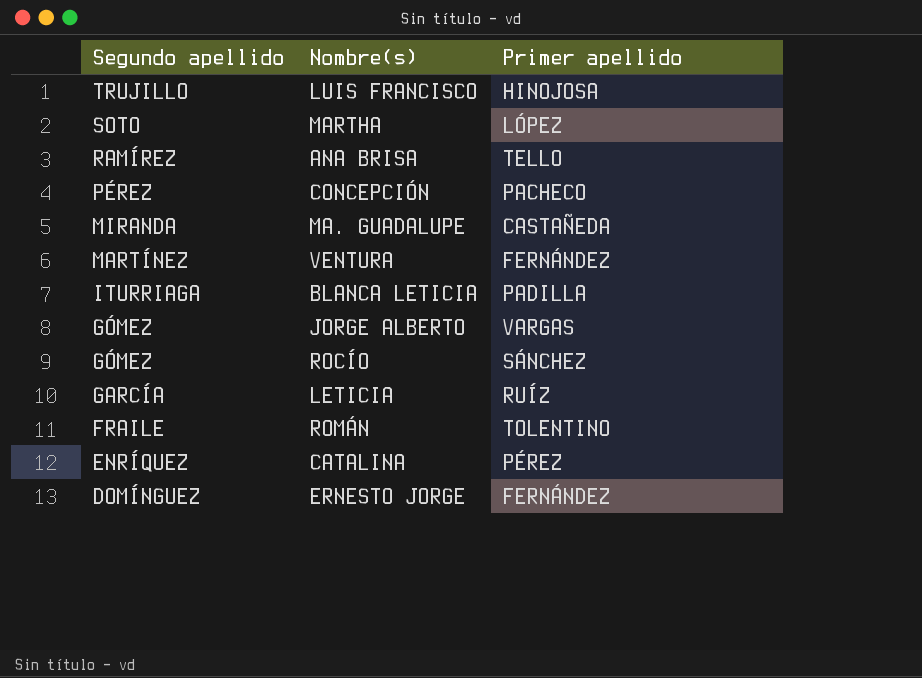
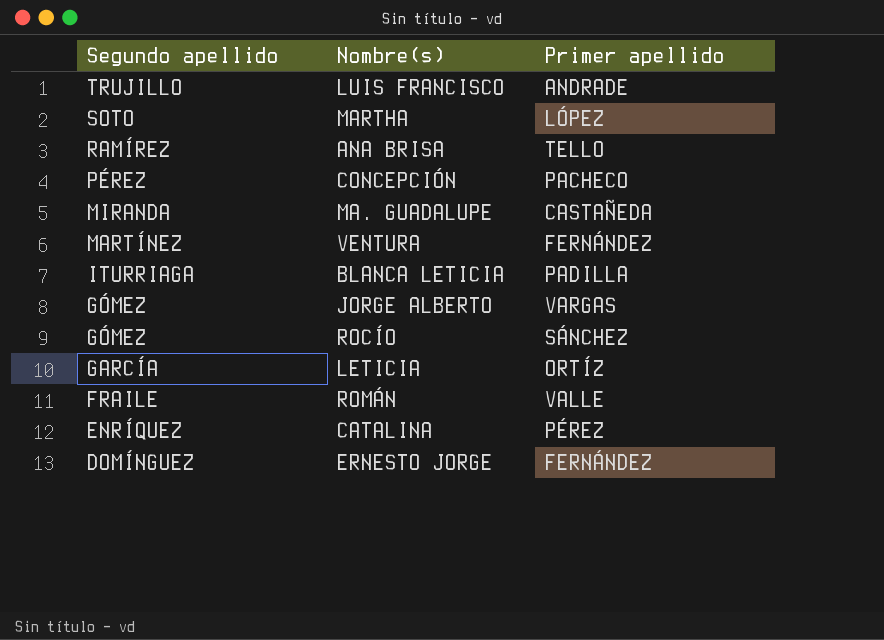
LUIS FRANCISCO | Primer apellido: HINOJOSA -> ANDRADE
LETICIA | Primer apellido: RUÍZ -> ORTÍZ
ROMÁN | Primer apellido: TOLENTINO -> VALLE

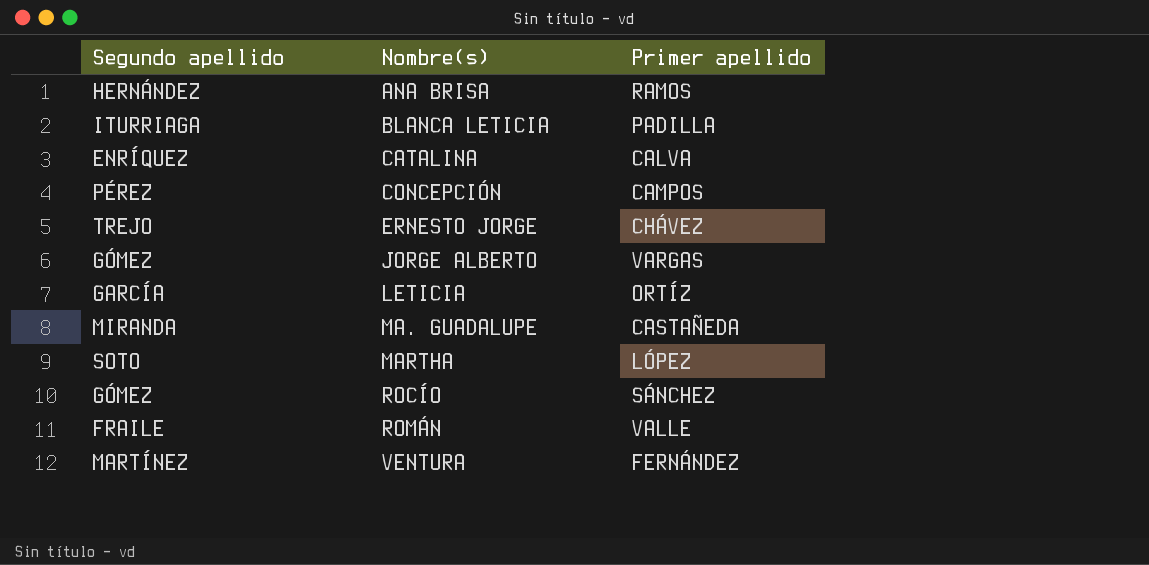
row order: Segundo apellido descending -> Nombre(s) ascending
row LUIS FRANCISCO: TRUJILLO | ANDRADE -> none
ANA BRISA | Segundo apellido: RAMÍREZ -> HERNÁNDEZ
ANA BRISA | Primer apellido: TELLO -> RAMOS
CATALINA | Primer apellido: PÉREZ -> CALVA
CONCEPCIÓN | Primer apellido: PACHECO -> CAMPOS
ERNESTO JORGE | Segundo apellido: DOMÍNGUEZ -> TREJO
ERNESTO JORGE | Primer apellido: FERNÁNDEZ -> CHÁVEZ

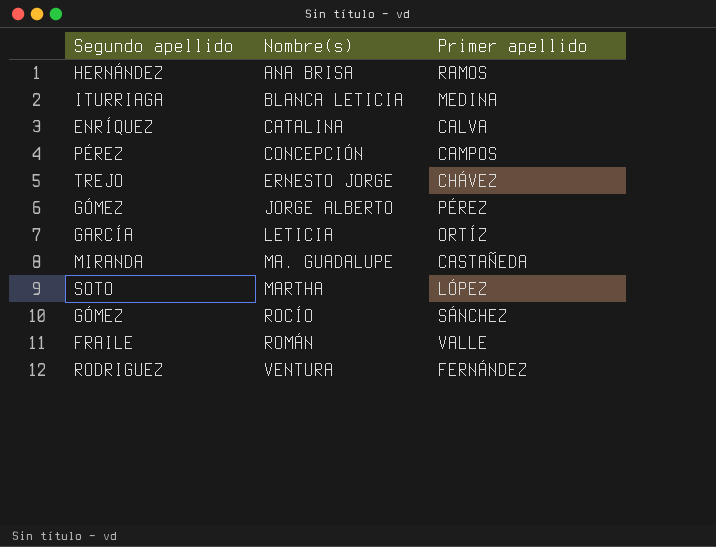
BLANCA LETICIA | Primer apellido: PADILLA -> MEDINA
JORGE ALBERTO | Primer apellido: VARGAS -> PÉREZ
VENTURA | Segundo apellido: MARTÍNEZ -> RODRIGUEZ

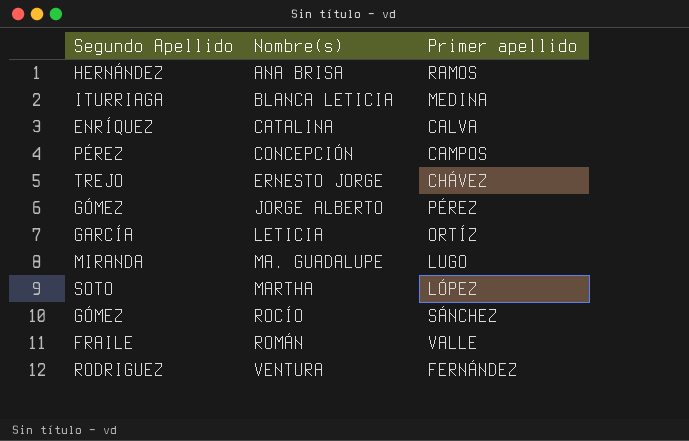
column name: Segundo apellido -> Segundo Apellido
MA. GUADALUPE | Primer apellido: CASTAÑEDA -> LUGO

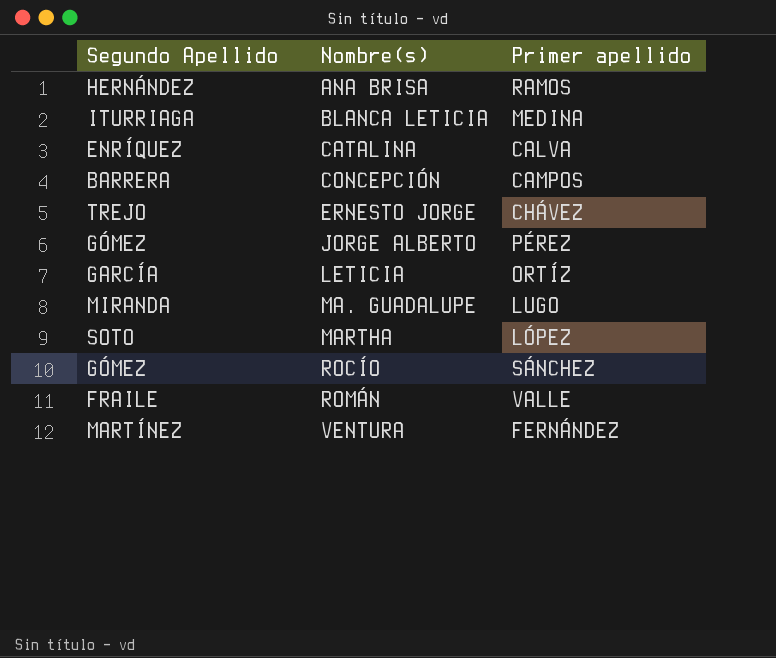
CONCEPCIÓN | Segundo Apellido: PÉREZ -> BARRERA
VENTURA | Segundo Apellido: RODRIGUEZ -> MARTÍNEZ

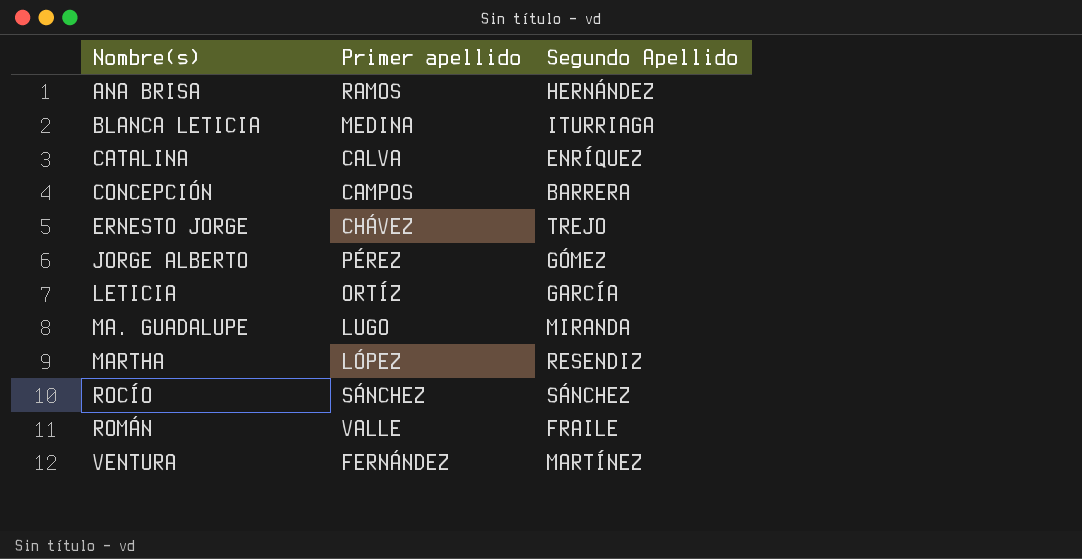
column Segundo Apellido | position: 1 -> 3
MARTHA | Segundo Apellido: SOTO -> RESENDIZ
ROCÍO | Segundo Apellido: GÓMEZ -> SÁNCHEZ

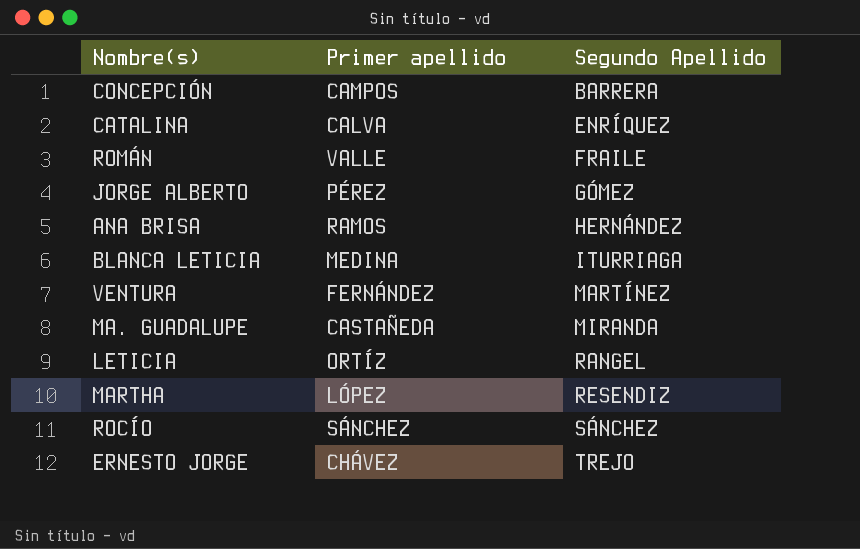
row order: Nombre(s) ascending -> Segundo Apellido ascending
MA. GUADALUPE | Primer apellido: LUGO -> CASTAÑEDA
LETICIA | Segundo Apellido: GARCÍA -> RANGEL

